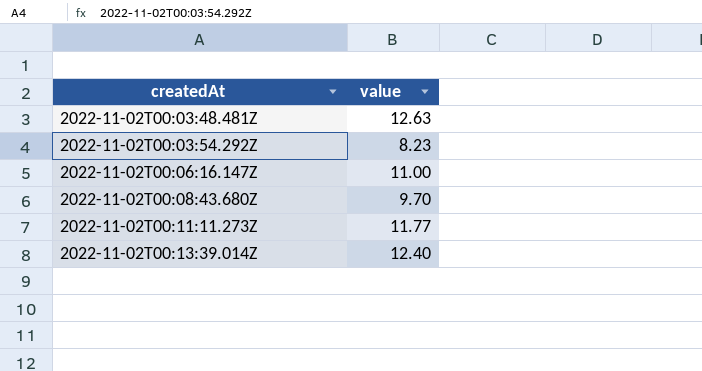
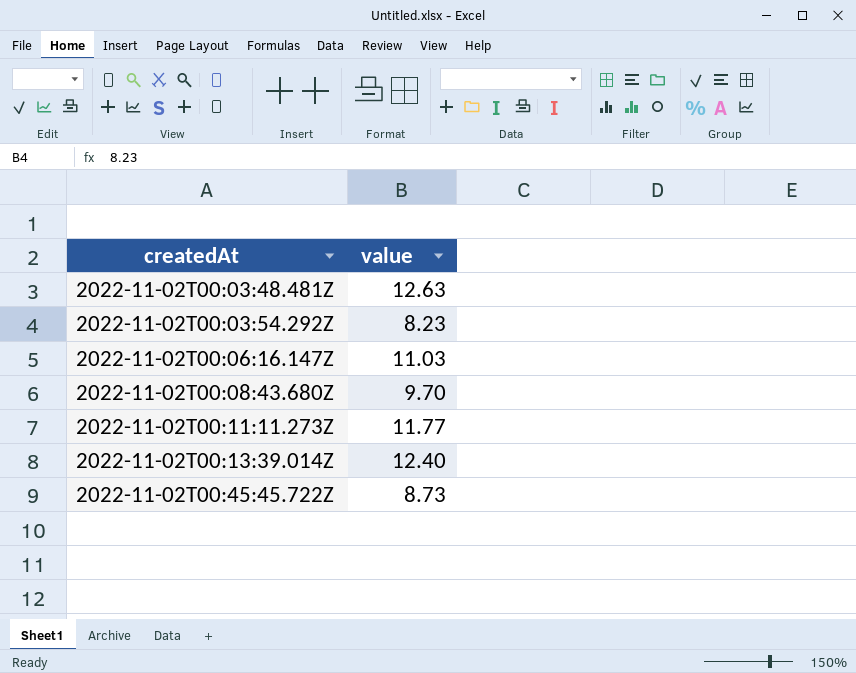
2022-11-02T00:06:16.147Z | value: 11.00 -> 11.03
row 2022-11-02T00:45:45.722Z: none -> 8.73

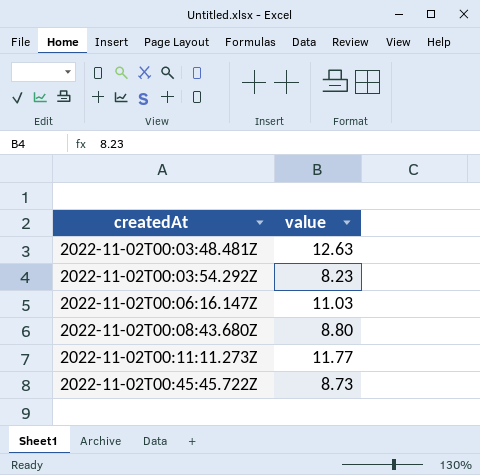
row 2022-11-02T00:13:39.014Z: 12.40 -> none
2022-11-02T00:08:43.680Z | value: 9.70 -> 8.80

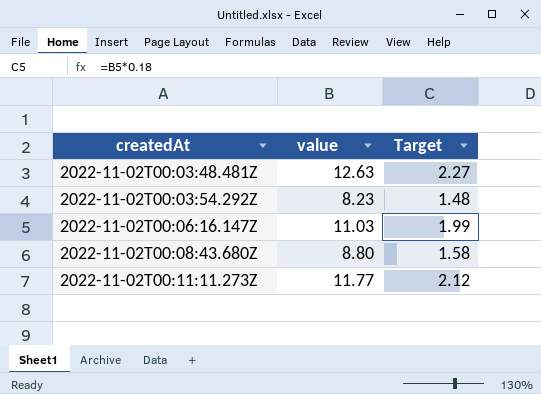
column Target | formula: none -> [value] * 0.18
row 2022-11-02T00:45:45.722Z: 8.73 -> none

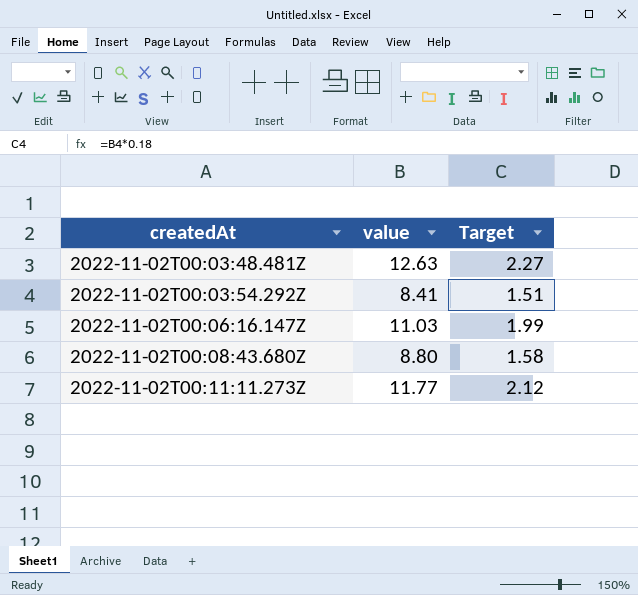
2022-11-02T00:03:54.292Z | value: 8.23 -> 8.41
2022-11-02T00:03:54.292Z | Target: 1.48 -> 1.51

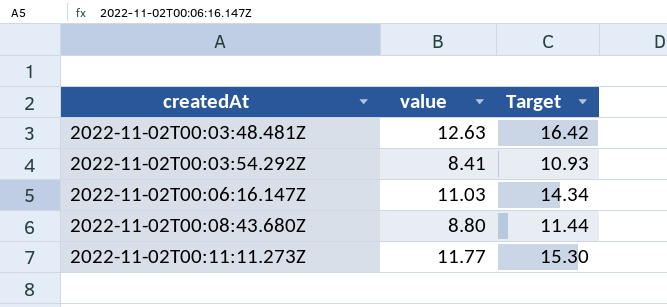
column Target | formula: [value] * 0.18 -> [value] * 1.3

